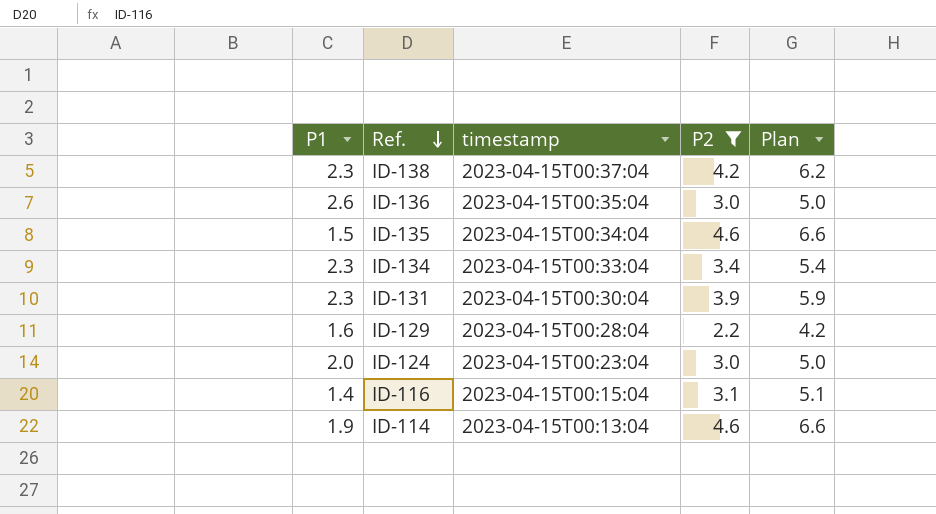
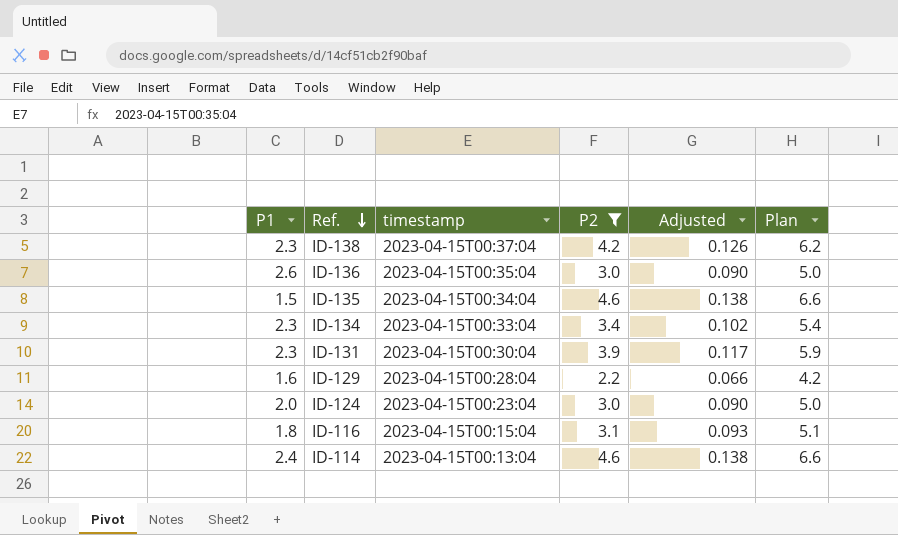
column Adjusted | formula: none -> [P2] * 0.03
ID-116 | P1: 1.4 -> 1.8
ID-114 | P1: 1.9 -> 2.4

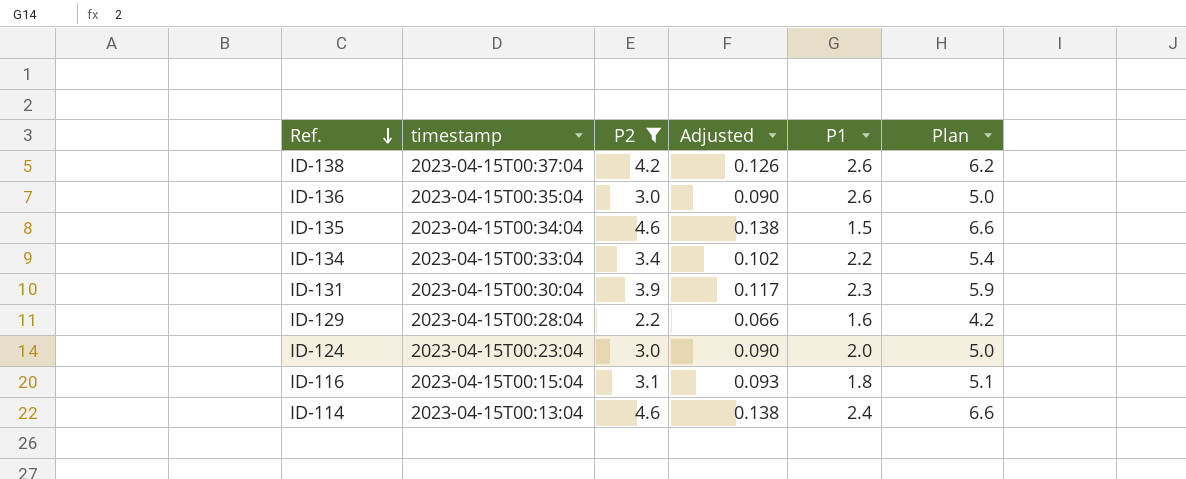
column P1 | position: 1 -> 5
ID-138 | P1: 2.3 -> 2.6
ID-134 | P1: 2.3 -> 2.2

